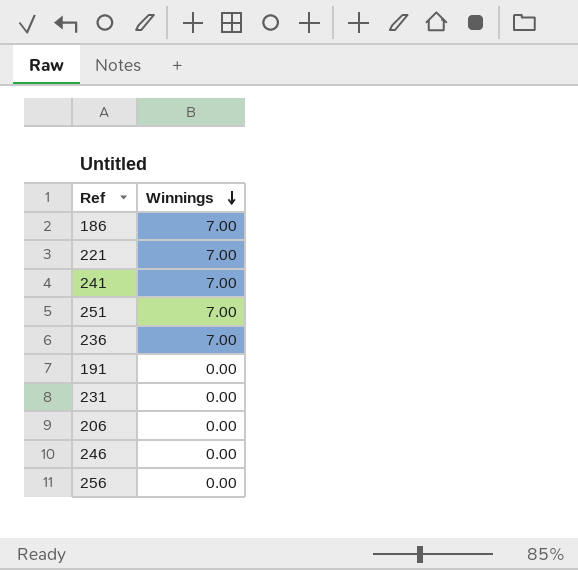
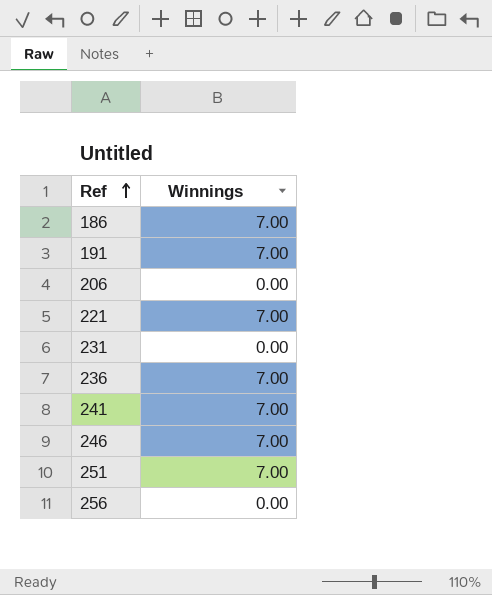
row order: Winnings descending -> Ref ascending
191 | Winnings: 0.00 -> 7.00
246 | Winnings: 0.00 -> 7.00

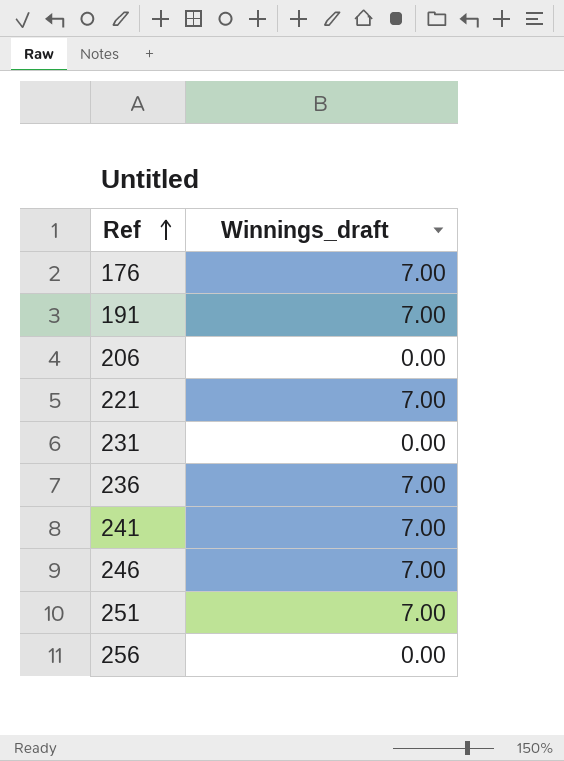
column name: Winnings -> Winnings_draft
row 186: 7.00 -> none
row 176: none -> 7.00

